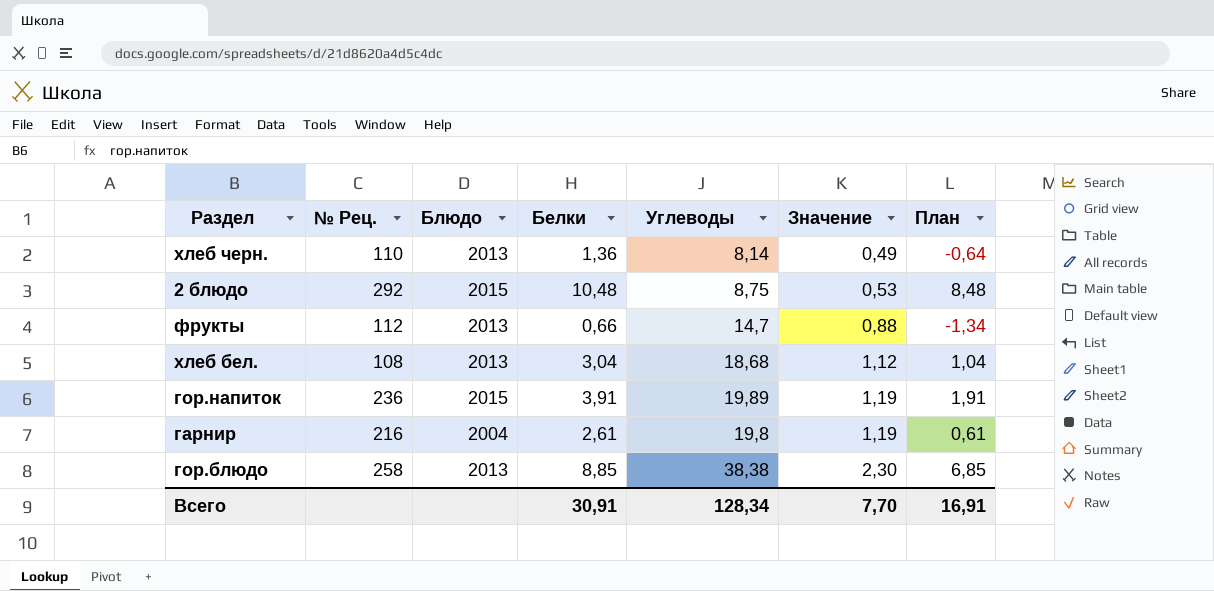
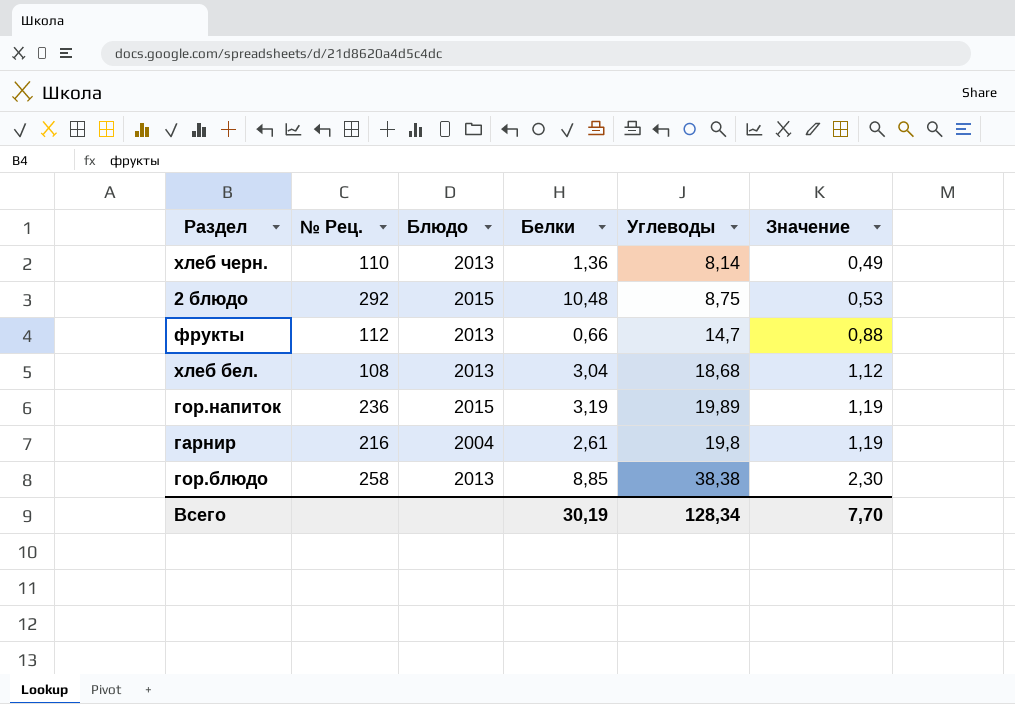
column План | formula: [Белки] - 2 -> none
гор.напиток | Белки: 3,91 -> 3,19
Всего | Белки: 30,91 -> 30,19

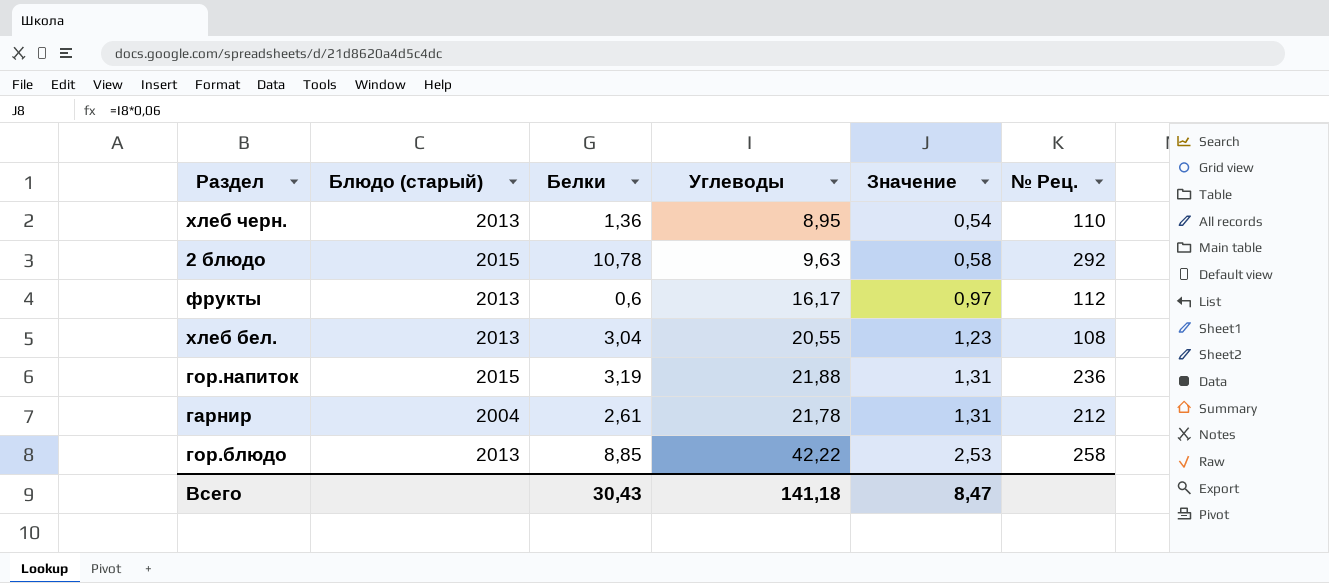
column name: Блюдо -> Блюдо (старый)
column № Рец. | position: 2 -> 6
хлеб черн. | Углеводы: 8,14 -> 8,95
хлеб черн. | Значение: 0,49 -> 0,54
2 блюдо | Белки: 10,48 -> 10,78
2 блюдо | Углеводы: 8,75 -> 9,63
2 блюдо | Значение: 0,53 -> 0,58
фрукты | Белки: 0,66 -> 0,6
фрукты | Углеводы: 14,7 -> 16,17
фрукты | Значение: 0,88 -> 0,97
хлеб бел. | Углеводы: 18,68 -> 20,55
хлеб бел. | Значение: 1,12 -> 1,23
гор.напиток | Углеводы: 19,89 -> 21,88
гор.напиток | Значение: 1,19 -> 1,31
гарнир | Углеводы: 19,8 -> 21,78
гарнир | Значение: 1,19 -> 1,31
гарнир | № Рец.: 216 -> 212
гор.блюдо | Углеводы: 38,38 -> 42,22
гор.блюдо | Значение: 2,30 -> 2,53
Всего | Белки: 30,19 -> 30,43
Всего | Углеводы: 128,34 -> 141,18
Всего | Значение: 7,70 -> 8,47

